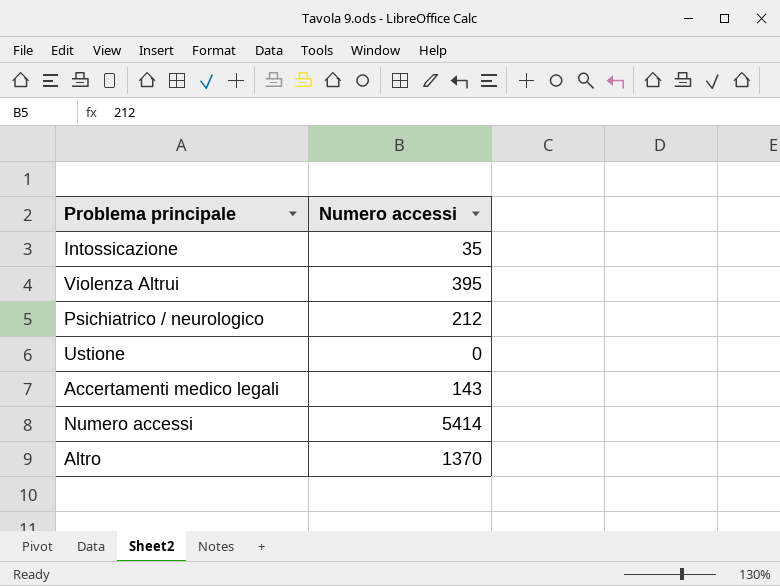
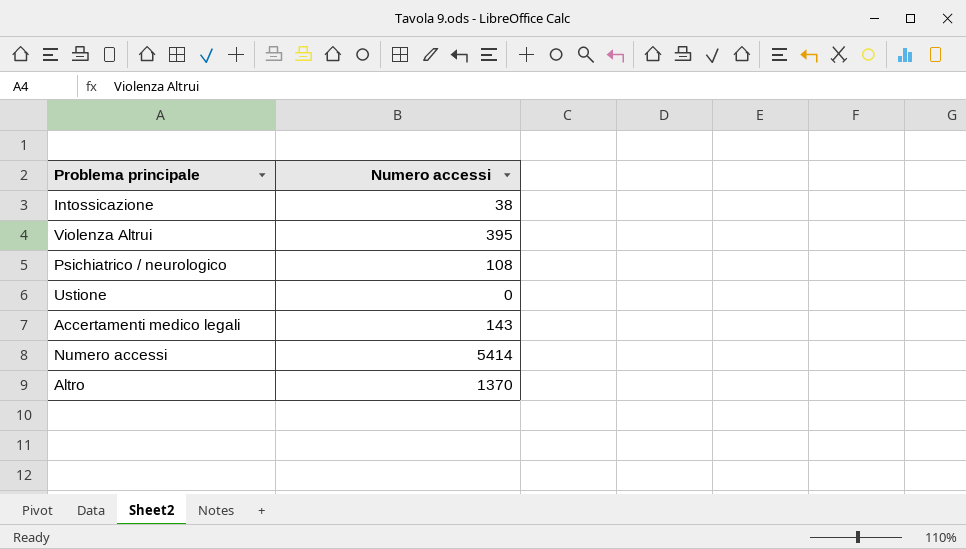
Intossicazione | Numero accessi: 35 -> 38
Psichiatrico / neurologico | Numero accessi: 212 -> 108

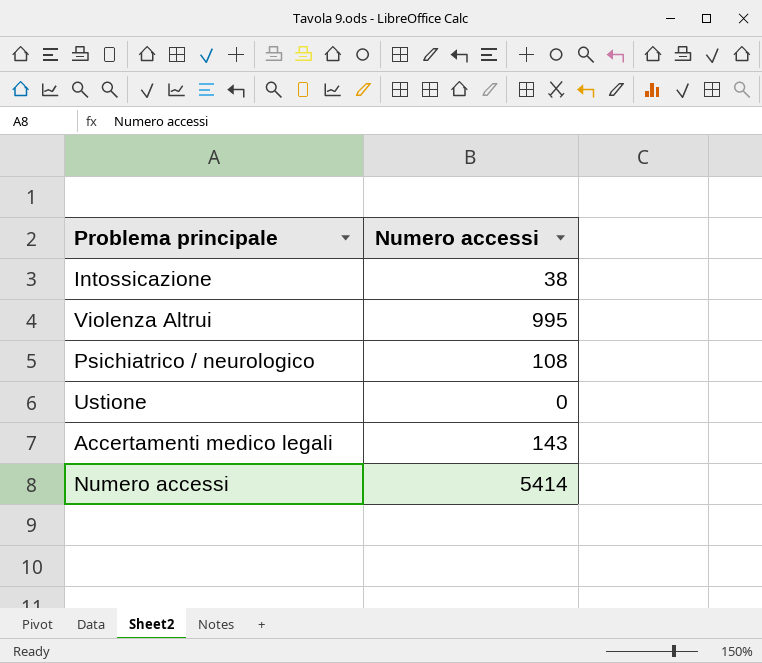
row Altro: 1370 -> none
Violenza Altrui | Numero accessi: 395 -> 995

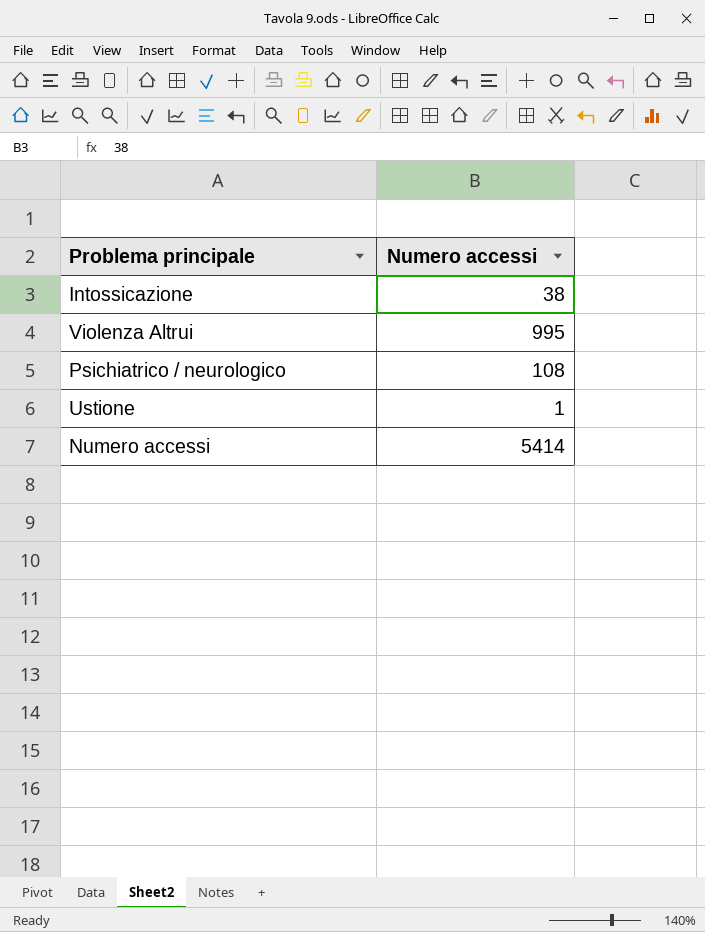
row Accertamenti medico legali: 143 -> none
Ustione | Numero accessi: 0 -> 1

